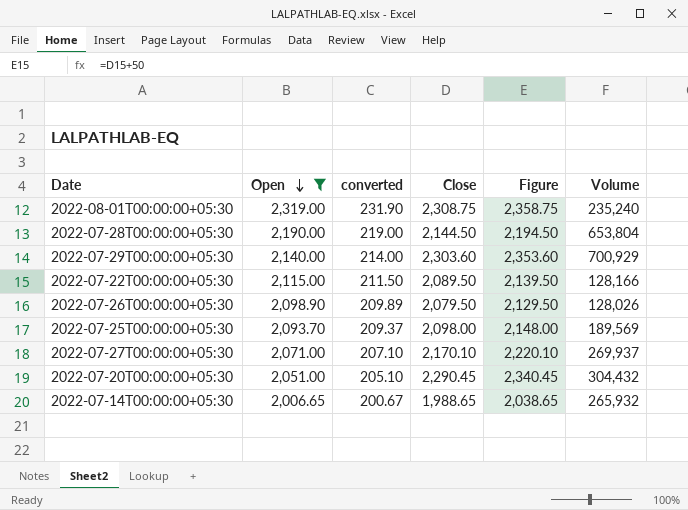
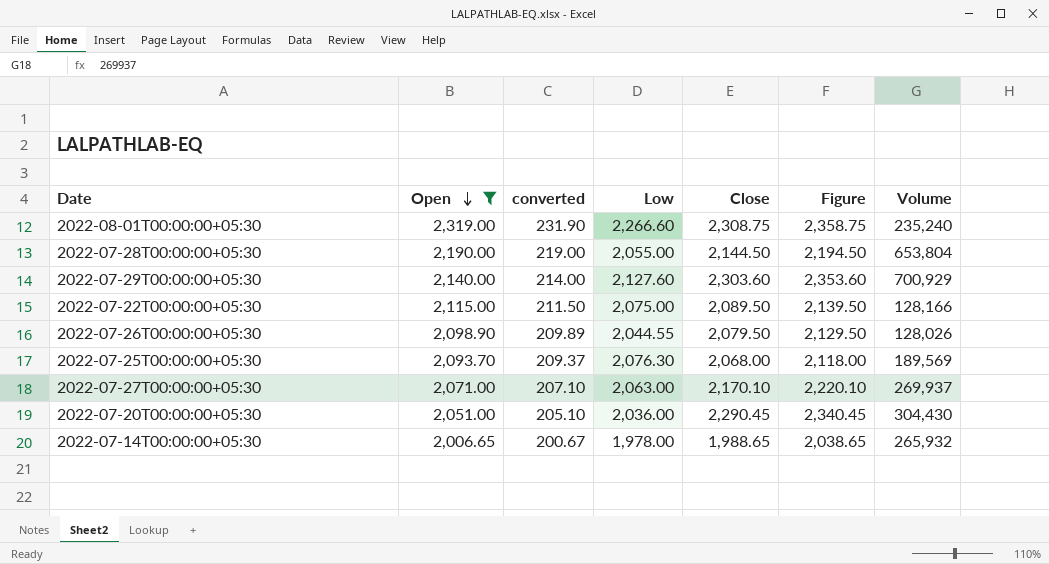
column Low | position: none -> 4
2022-07-25T00:00:00+05:30 | Close: 2,098.00 -> 2,068.00
2022-07-25T00:00:00+05:30 | Figure: 2,148.00 -> 2,118.00
2022-07-20T00:00:00+05:30 | Volume: 304,432 -> 304,430

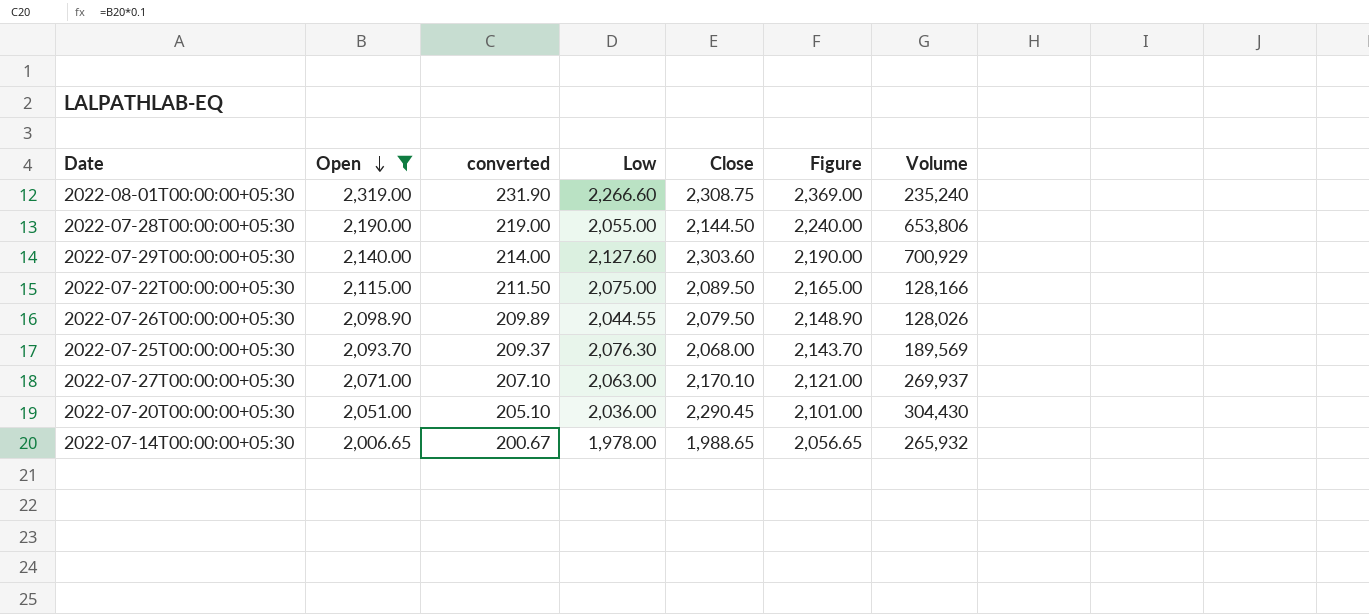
column Figure | formula: [Close] + 50 -> [Open] + 50
2022-07-28T00:00:00+05:30 | Volume: 653,804 -> 653,806

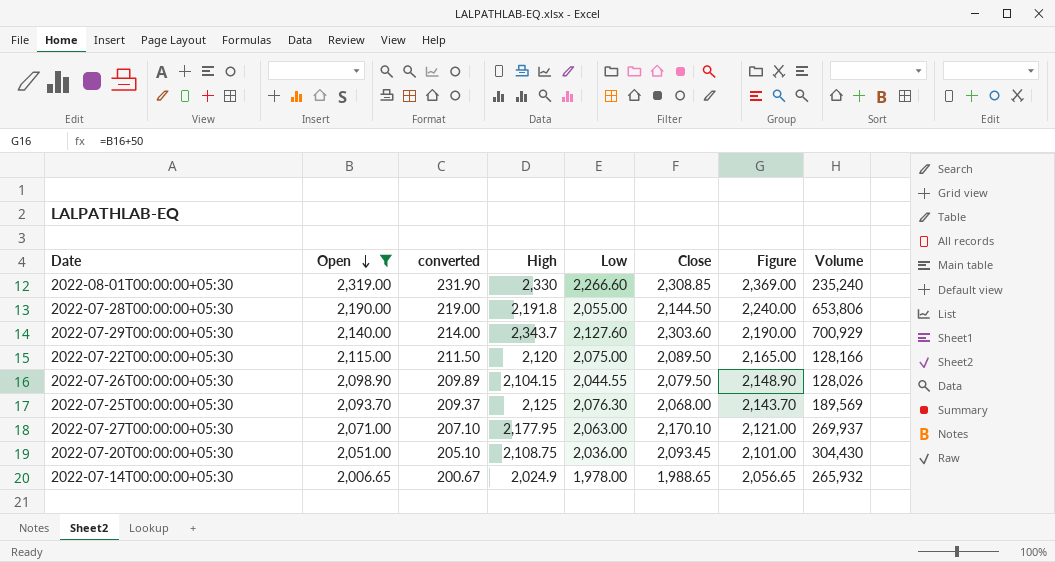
column High | position: none -> 4
2022-08-01T00:00:00+05:30 | Close: 2,308.75 -> 2,308.85
2022-07-20T00:00:00+05:30 | Close: 2,290.45 -> 2,093.45

